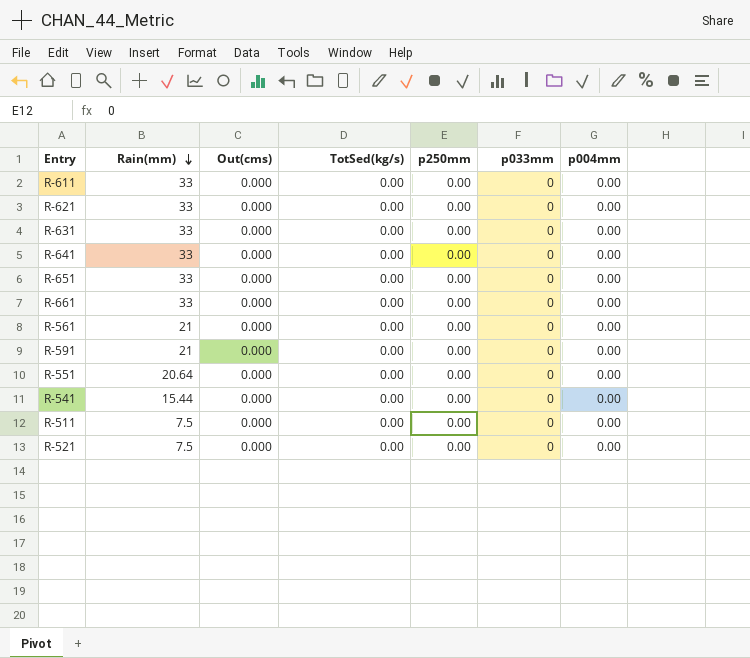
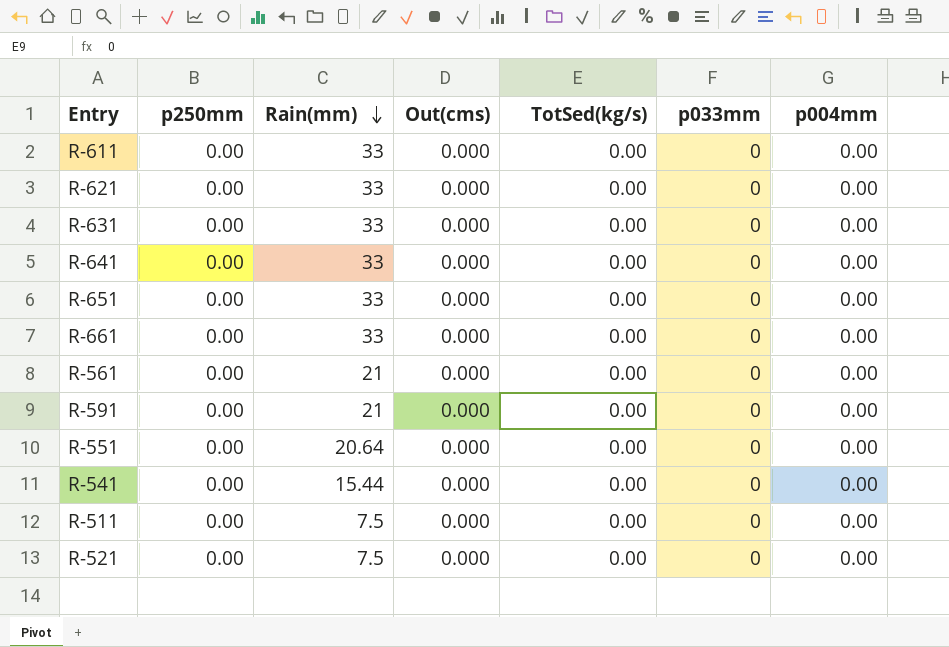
column p250mm | position: 5 -> 2

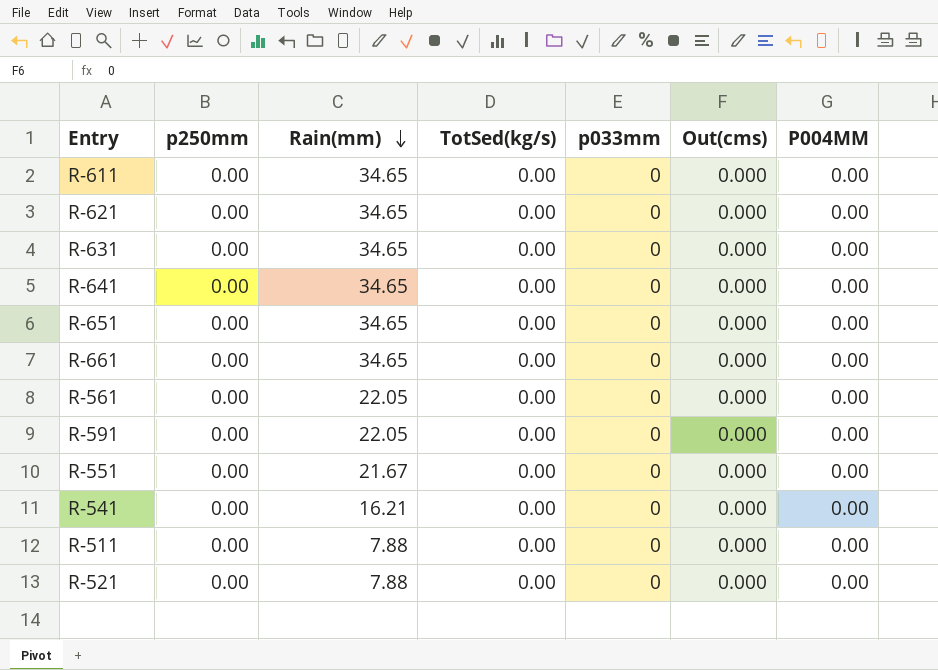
column Out(cms) | position: 4 -> 6
column name: p004mm -> P004MM
R-611 | Rain(mm): 33 -> 34.65
R-621 | Rain(mm): 33 -> 34.65
R-631 | Rain(mm): 33 -> 34.65
R-641 | Rain(mm): 33 -> 34.65
R-651 | Rain(mm): 33 -> 34.65
R-661 | Rain(mm): 33 -> 34.65
R-561 | Rain(mm): 21 -> 22.05
R-591 | Rain(mm): 21 -> 22.05
R-551 | Rain(mm): 20.64 -> 21.67
R-541 | Rain(mm): 15.44 -> 16.21
R-511 | Rain(mm): 7.5 -> 7.88
R-521 | Rain(mm): 7.5 -> 7.88

